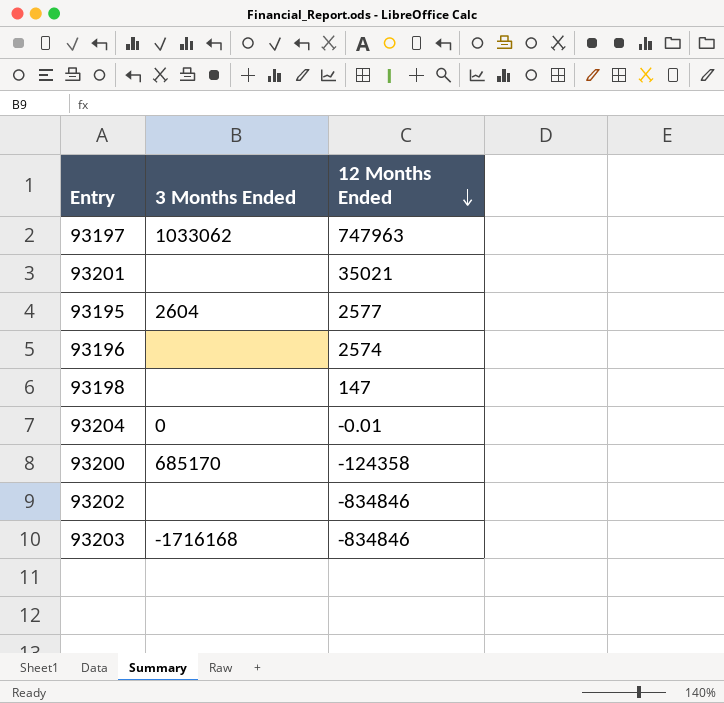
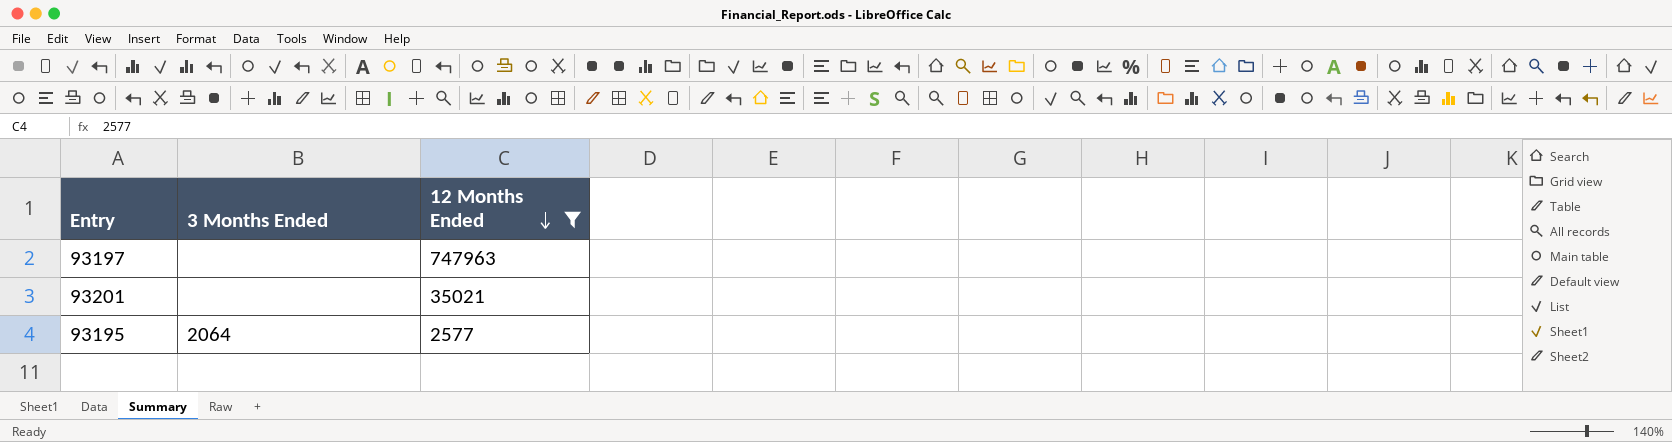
filter: none -> 12 Months Ended >= 2577
93197 | 3 Months Ended: 1033062 -> none
93195 | 3 Months Ended: 2604 -> 2064

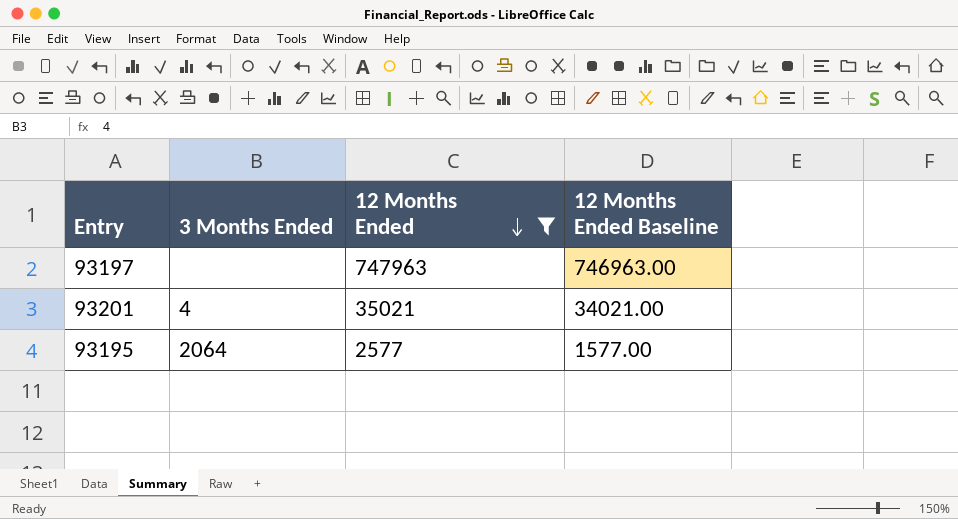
column 12 Months Ended Baseline | formula: none -> [12 Months Ended] - 1000
93201 | 3 Months Ended: none -> 4

